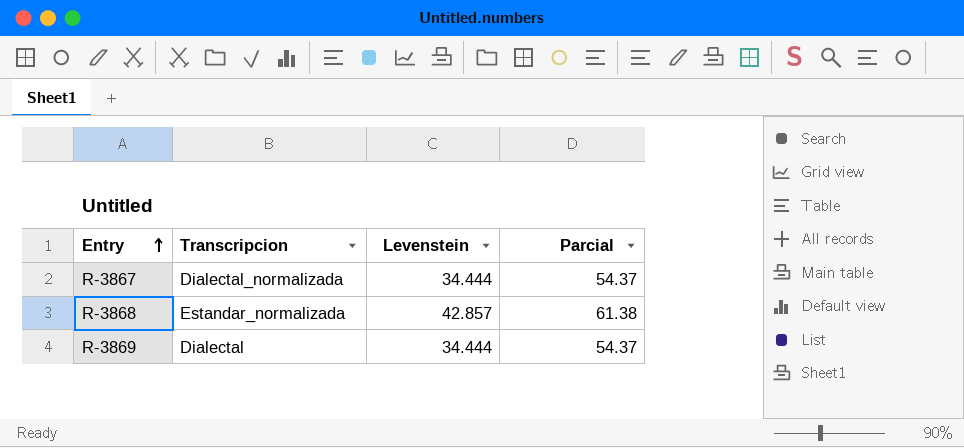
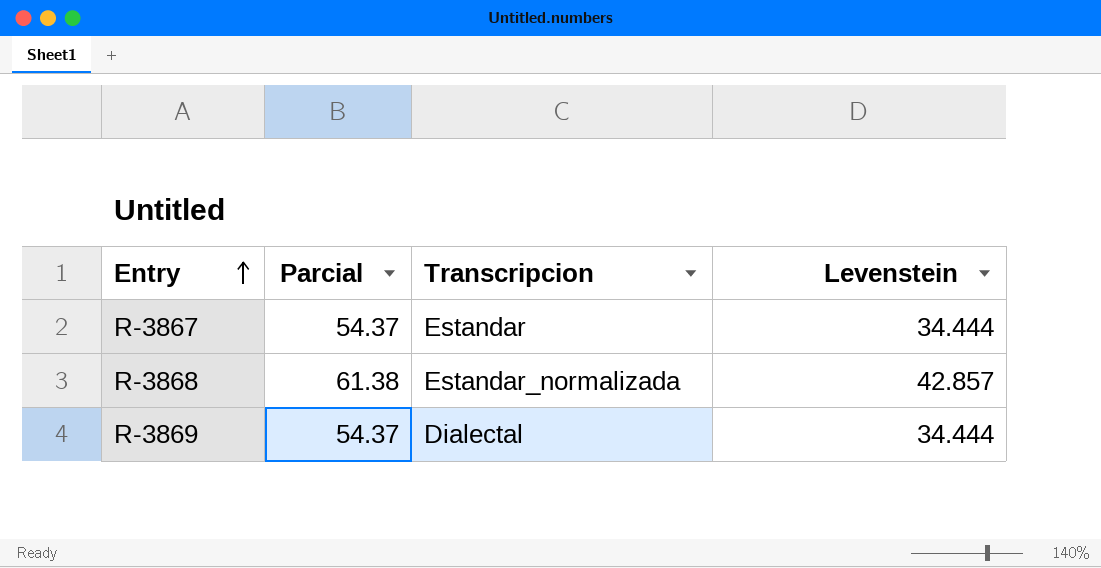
column Parcial | position: 4 -> 2
R-3867 | Transcripcion: Dialectal_normalizada -> Estandar

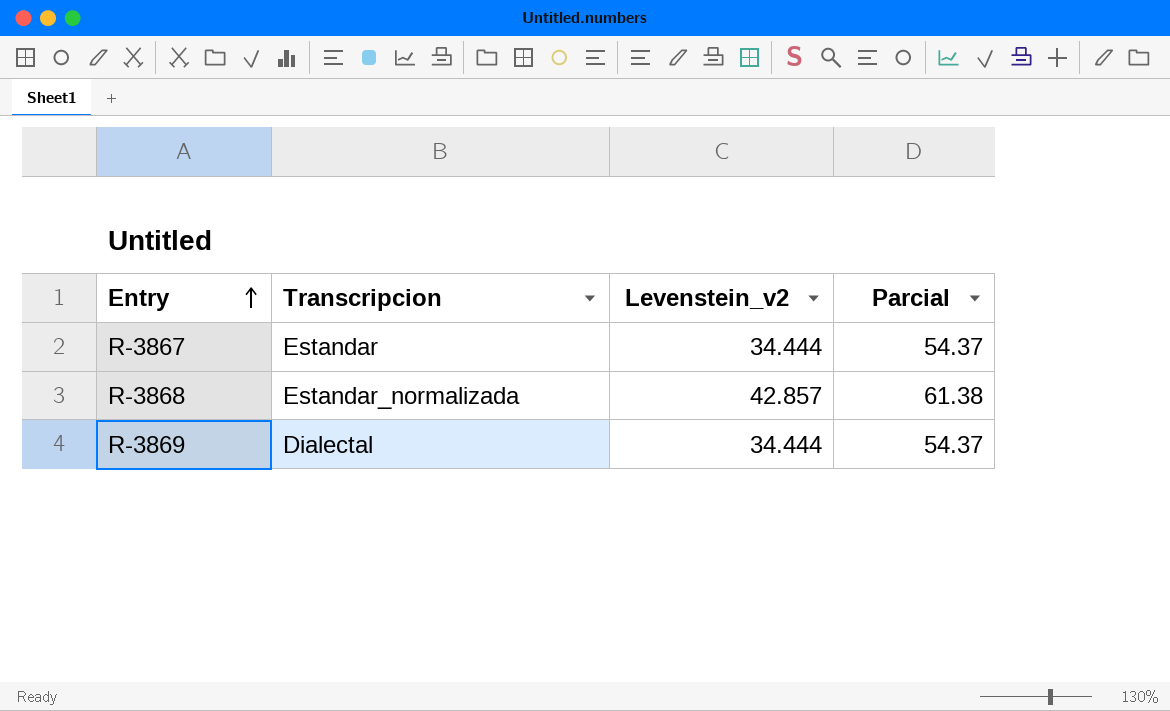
column name: Levenstein -> Levenstein_v2
column Parcial | position: 2 -> 4

